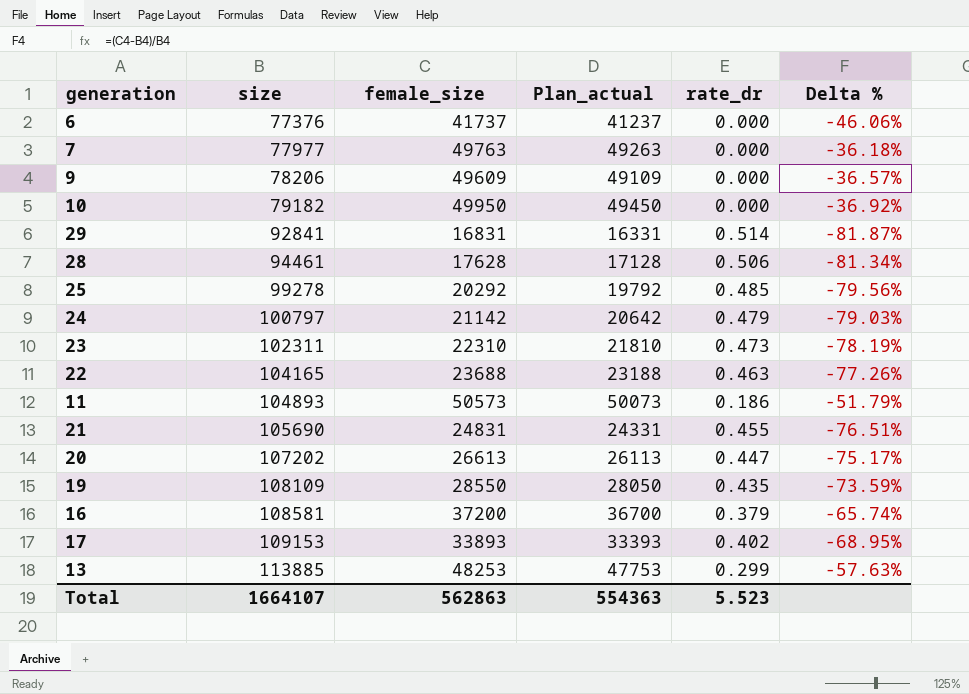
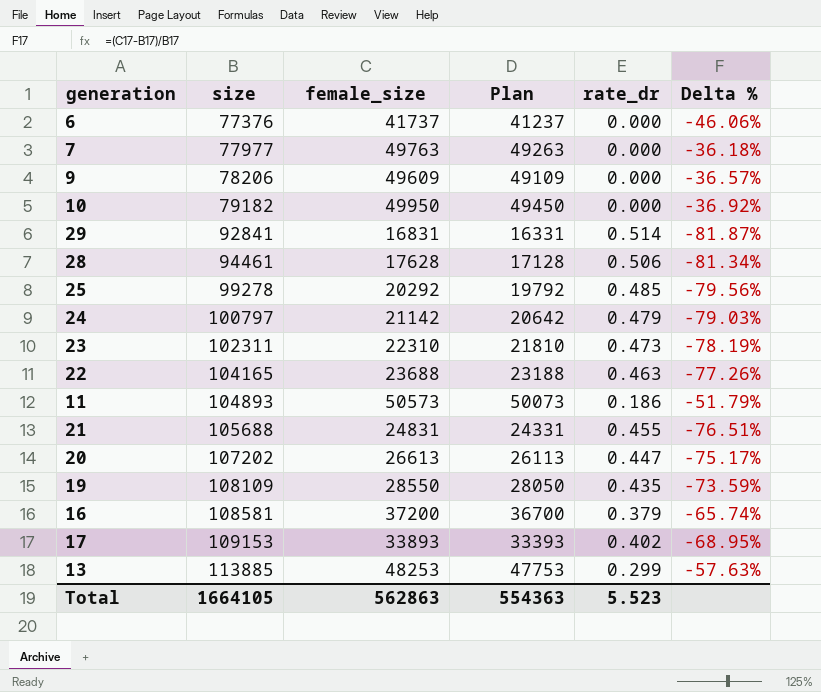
column name: Plan_actual -> Plan
21 | size: 105690 -> 105688
Total | size: 1664107 -> 1664105

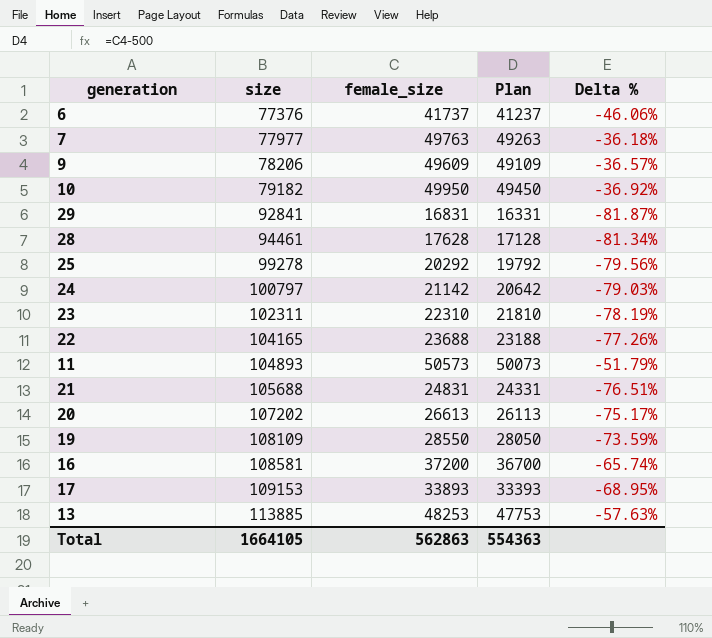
column rate_dr | position: 5 -> none

